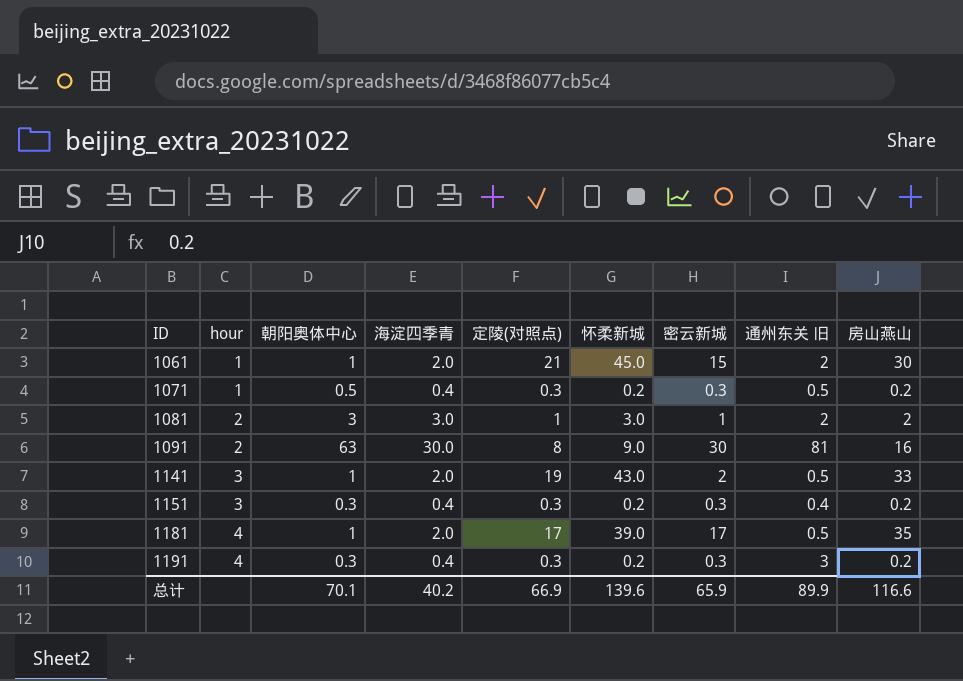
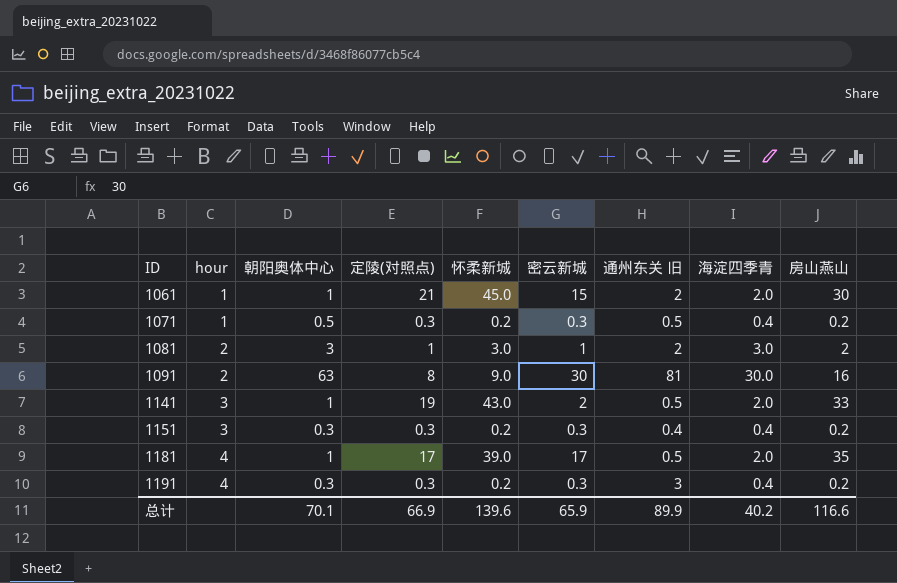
column 海淀四季青 | position: 4 -> 8

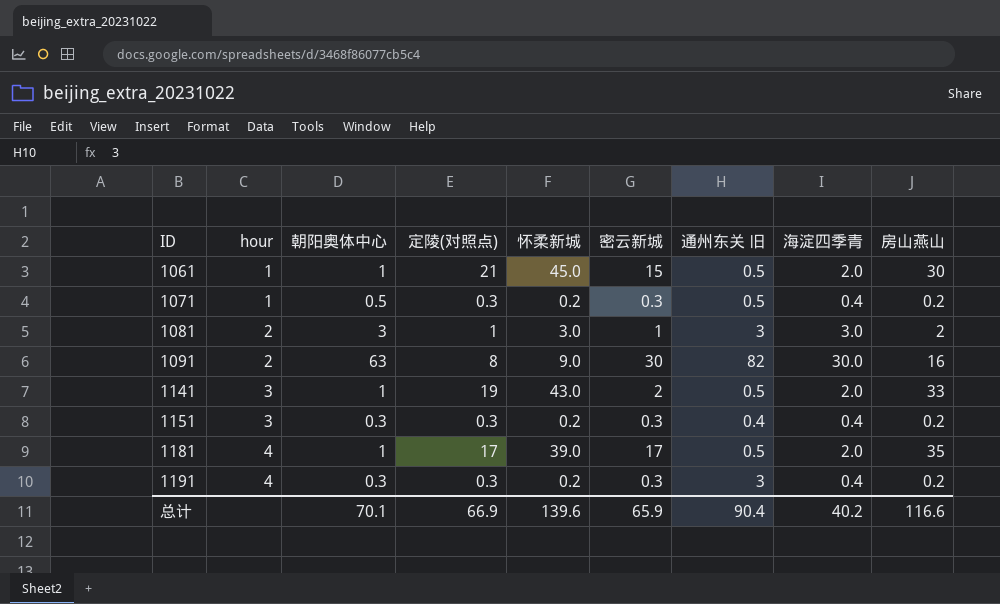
1061 | 通州东关 旧: 2 -> 0.5
1081 | 通州东关 旧: 2 -> 3
1091 | 通州东关 旧: 81 -> 82
总计 | 通州东关 旧: 89.9 -> 90.4

